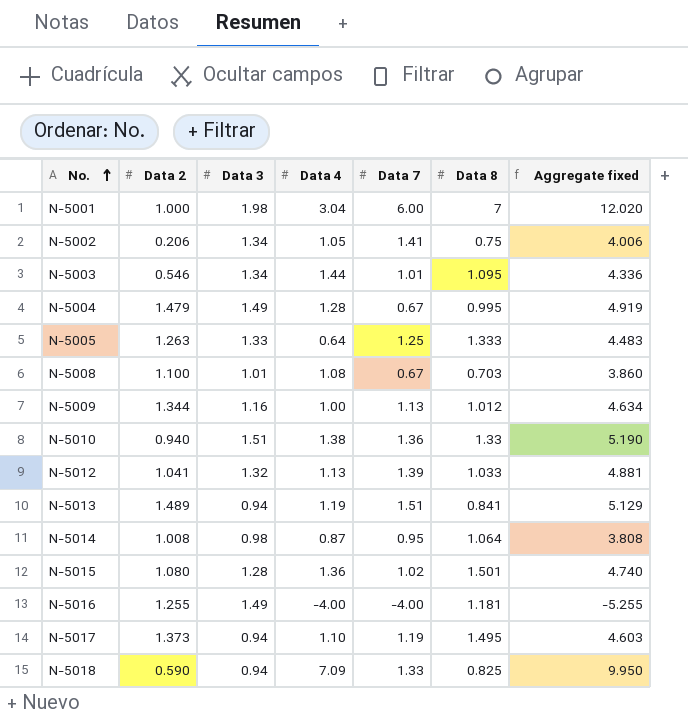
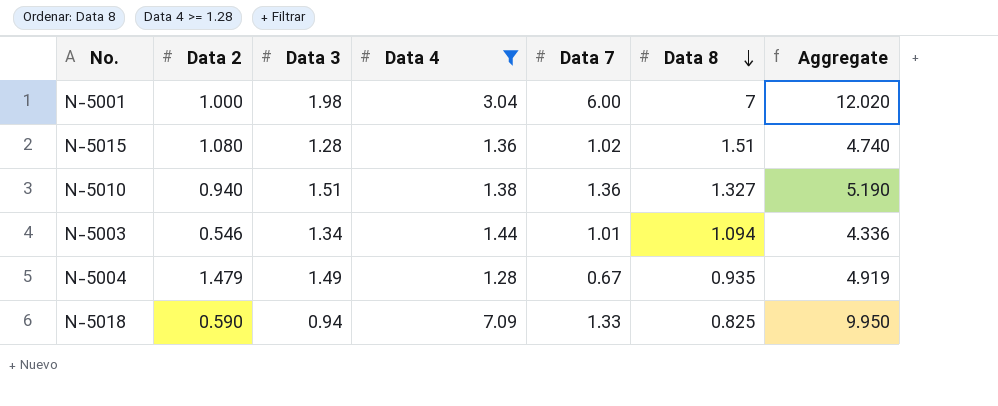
filter: none -> Data 4 >= 1.28
row order: No. ascending -> Data 8 descending
column name: Aggregate fixed -> Aggregate
N-5015 | Data 8: 1.501 -> 1.51
N-5010 | Data 8: 1.33 -> 1.327
N-5003 | Data 8: 1.095 -> 1.094
N-5004 | Data 8: 0.995 -> 0.935

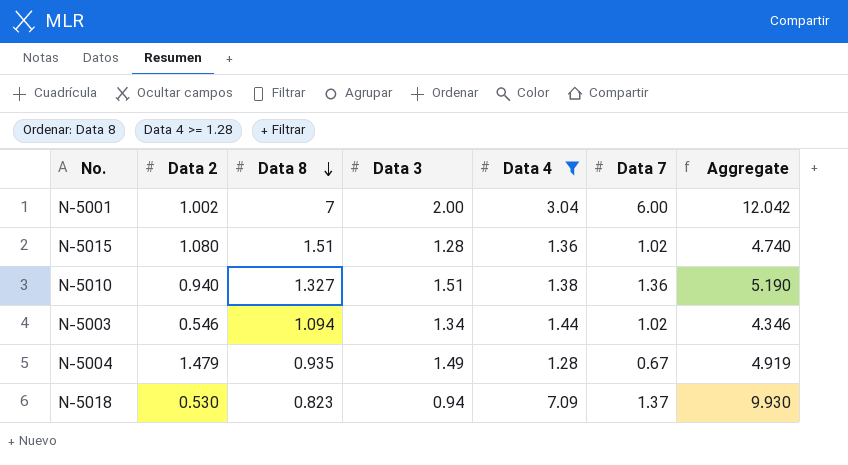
column Data 8 | position: 6 -> 3
N-5001 | Data 2: 1.000 -> 1.002
N-5001 | Data 3: 1.98 -> 2.00
N-5001 | Aggregate: 12.020 -> 12.042
N-5003 | Data 7: 1.01 -> 1.02
N-5003 | Aggregate: 4.336 -> 4.346
N-5018 | Data 2: 0.590 -> 0.530
N-5018 | Data 8: 0.825 -> 0.823
N-5018 | Data 7: 1.33 -> 1.37
N-5018 | Aggregate: 9.950 -> 9.930

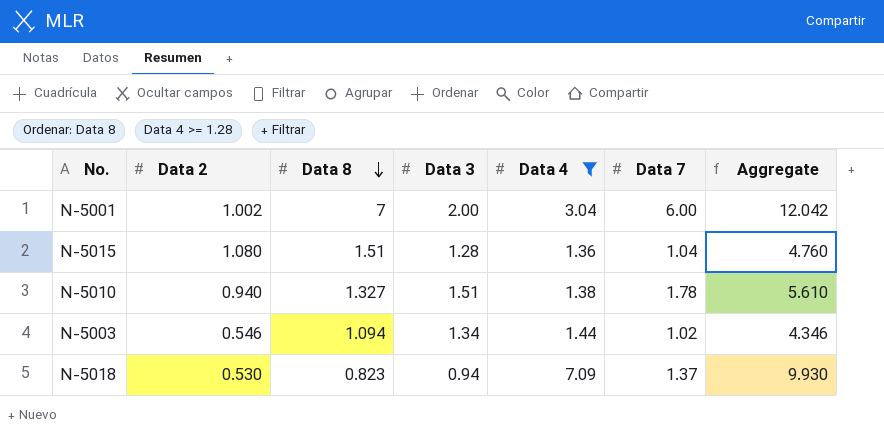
row N-5004: 1.479 | 0.935 | 1.49 | 1.28 | 0.67 | 4.919 -> none
N-5015 | Data 7: 1.02 -> 1.04
N-5015 | Aggregate: 4.740 -> 4.760
N-5010 | Data 7: 1.36 -> 1.78
N-5010 | Aggregate: 5.190 -> 5.610

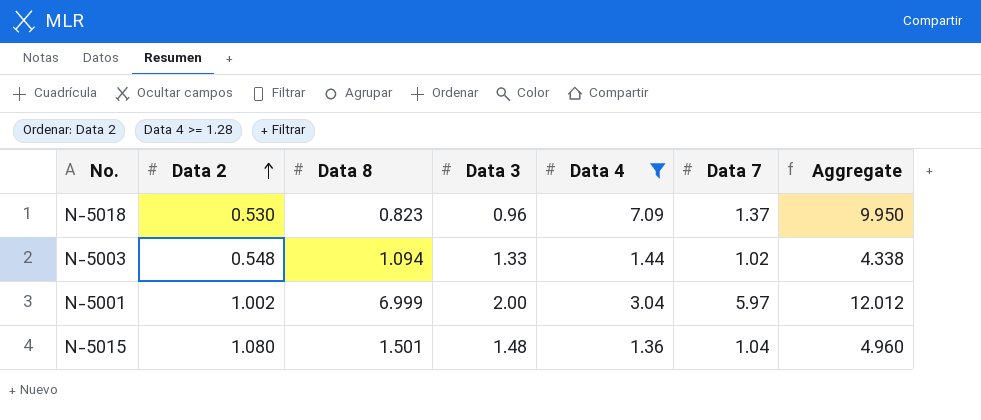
row order: Data 8 descending -> Data 2 ascending
row N-5010: 0.940 | 1.327 | 1.51 | 1.38 | 1.78 | 5.610 -> none
N-5018 | Data 3: 0.94 -> 0.96
N-5018 | Aggregate: 9.930 -> 9.950
N-5003 | Data 2: 0.546 -> 0.548
N-5003 | Data 3: 1.34 -> 1.33
N-5003 | Aggregate: 4.346 -> 4.338
N-5001 | Data 8: 7 -> 6.999
N-5001 | Data 7: 6.00 -> 5.97
N-5001 | Aggregate: 12.042 -> 12.012
N-5015 | Data 8: 1.51 -> 1.501
N-5015 | Data 3: 1.28 -> 1.48
N-5015 | Aggregate: 4.760 -> 4.960

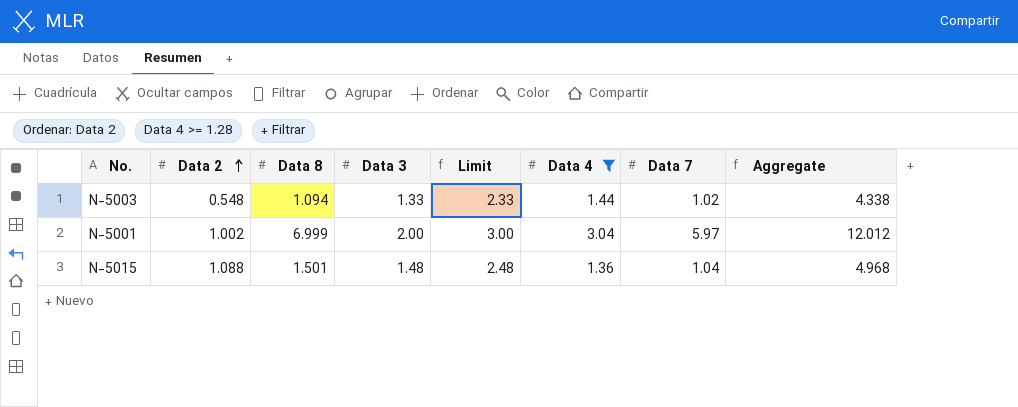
column Limit | formula: none -> [Data 3] + 1
row N-5018: 0.530 | 0.823 | 0.96 | 7.09 | 1.37 | 9.950 -> none
N-5015 | Data 2: 1.080 -> 1.088
N-5015 | Aggregate: 4.960 -> 4.968

